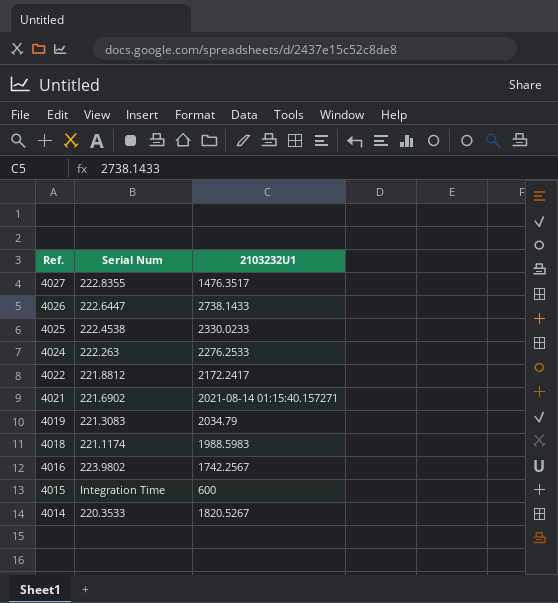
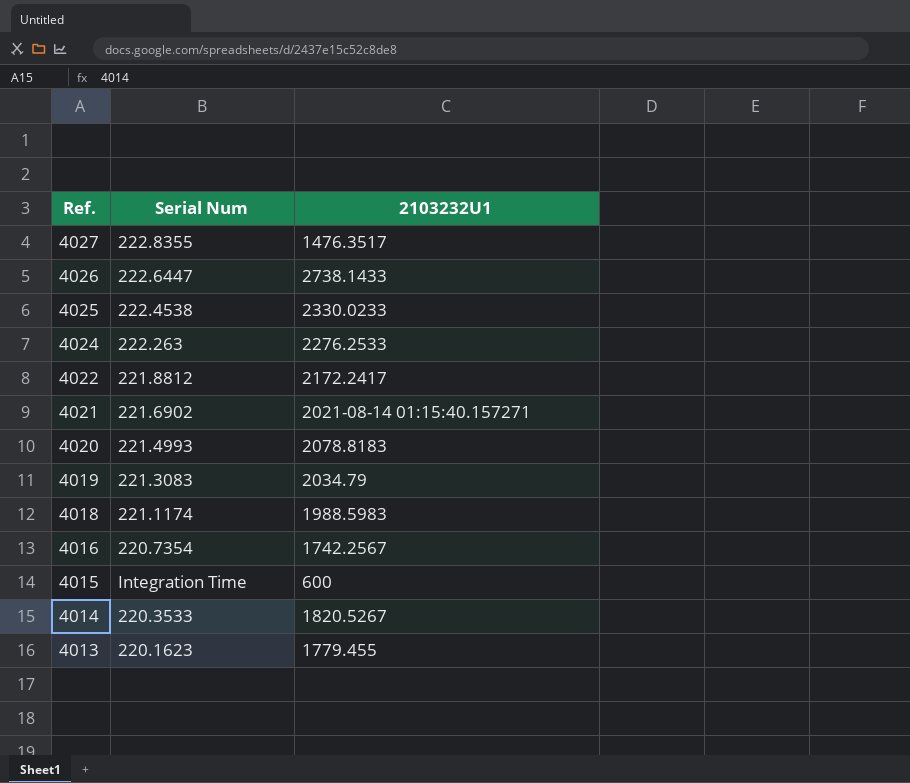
row 4020: none -> 221.4993 | 2078.8183
4016 | Serial Num: 223.9802 -> 220.7354
row 4013: none -> 220.1623 | 1779.455

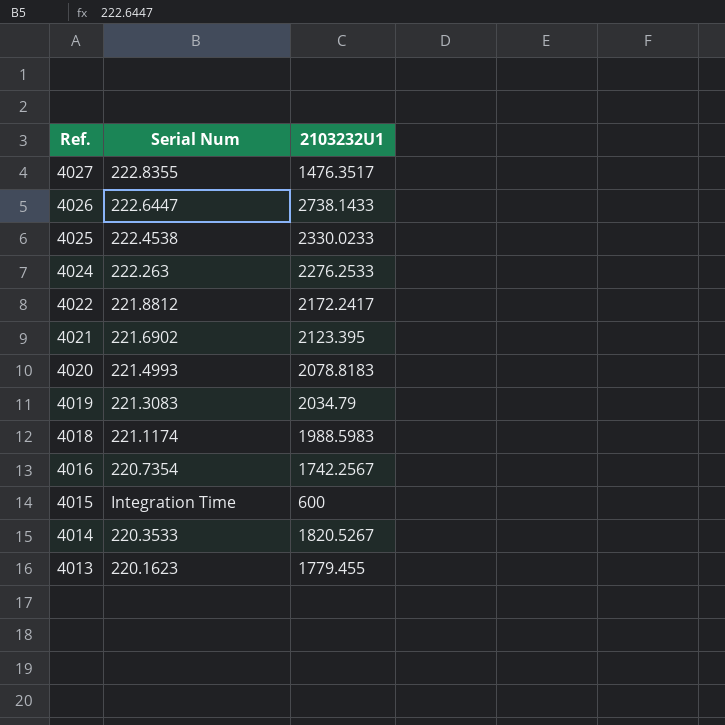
4021 | 2103232U1: 2021-08-14 01:15:40.157271 -> 2123.395

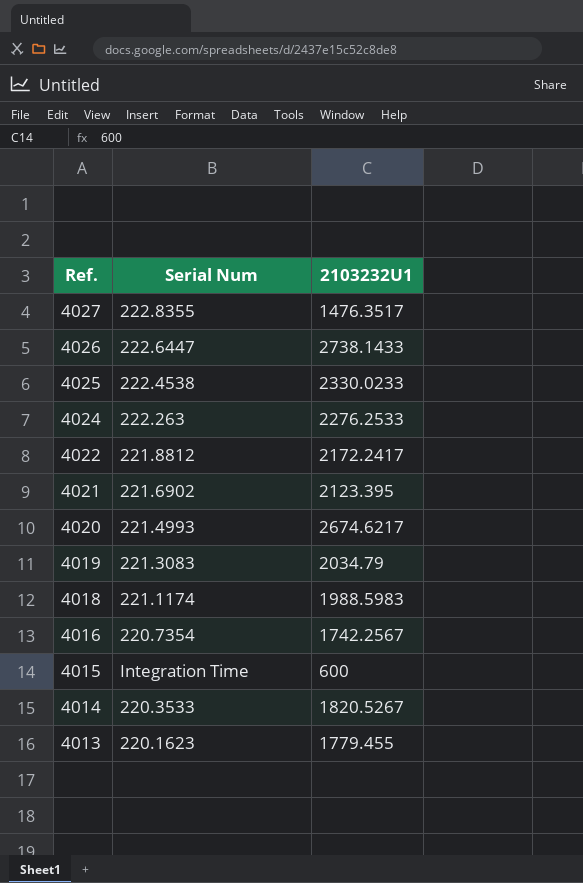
4020 | 2103232U1: 2078.8183 -> 2674.6217

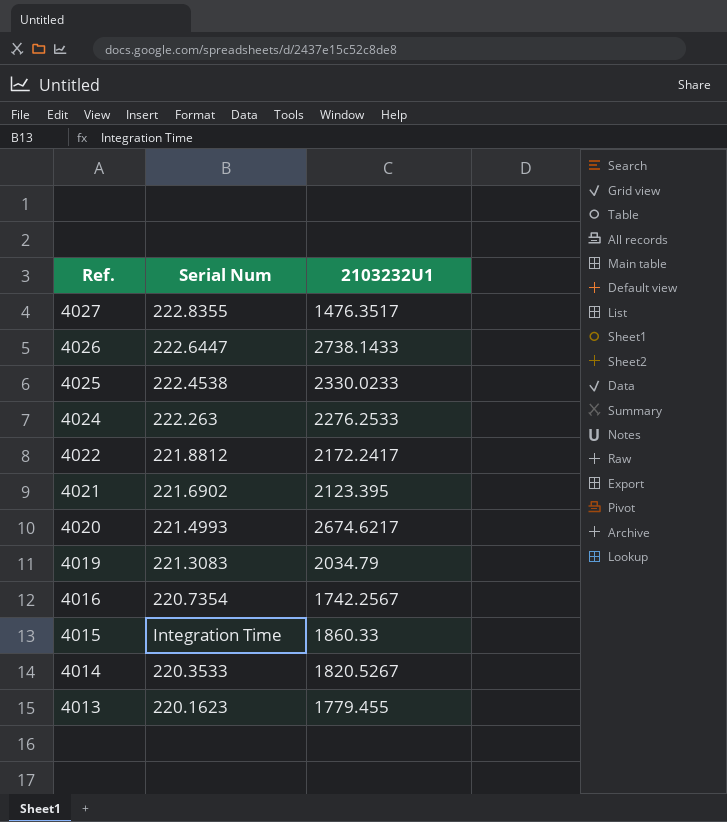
row 4018: 221.1174 | 1988.5983 -> none
4015 | 2103232U1: 600 -> 1860.33

